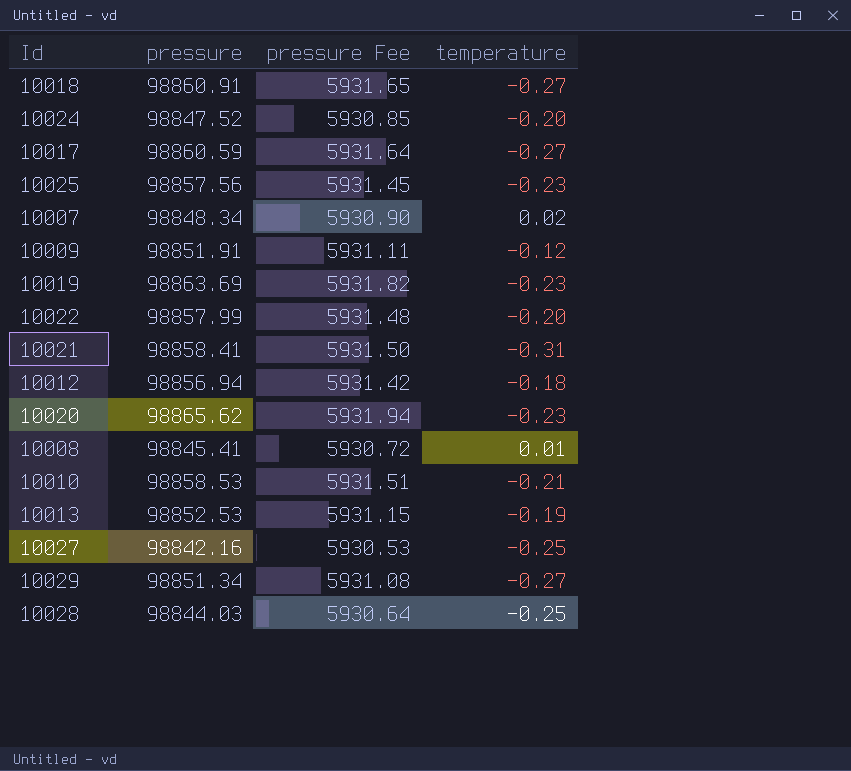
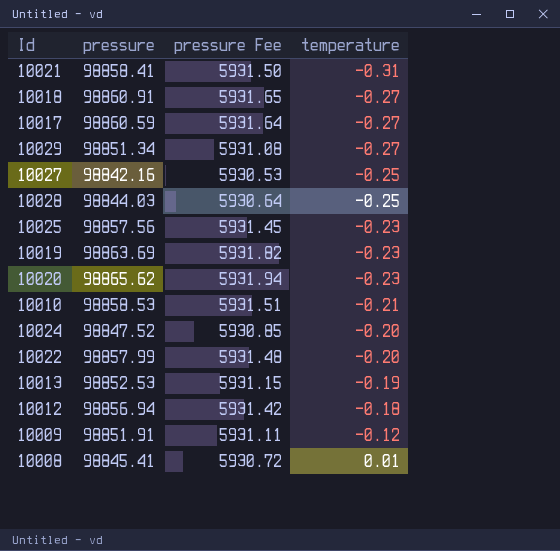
row order: none -> temperature ascending
row 10007: 98848.34 | 5930.90 | 0.02 -> none

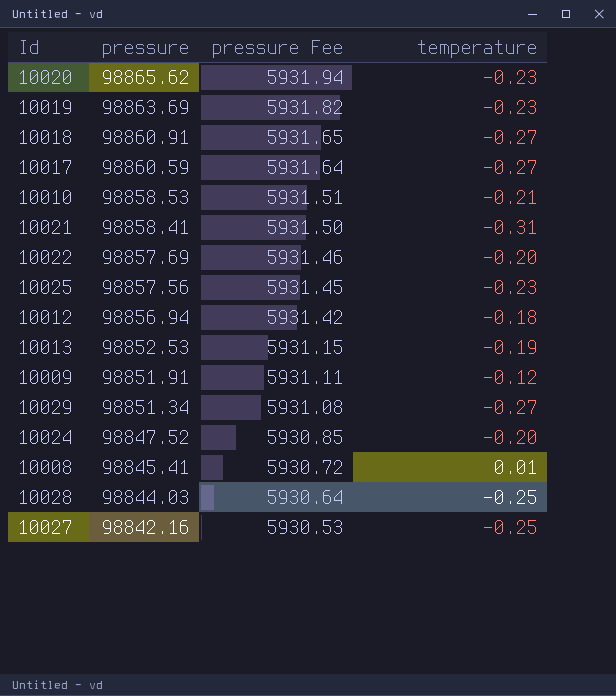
row order: temperature ascending -> pressure descending
10022 | pressure: 98857.99 -> 98857.69
10022 | pressure Fee: 5931.48 -> 5931.46

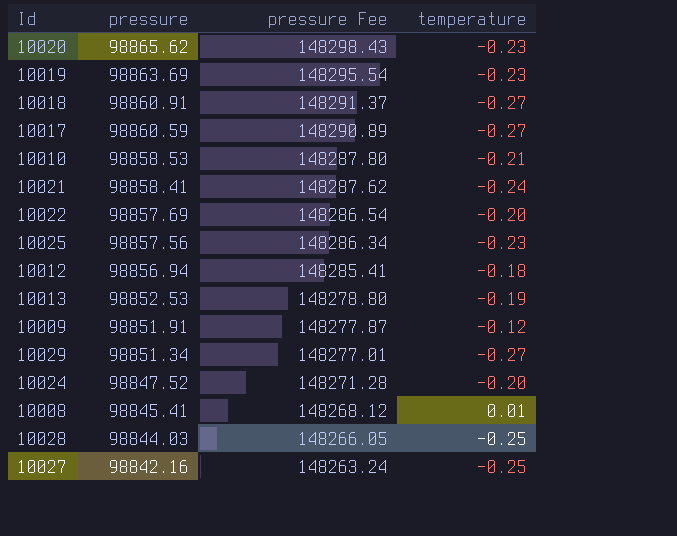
column pressure Fee | formula: [pressure] * 0.06 -> [pressure] * 1.5
10021 | temperature: -0.31 -> -0.24

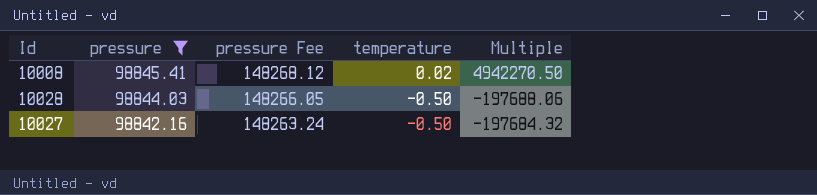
filter: none -> pressure <= 98845.41
column Multiple | formula: none -> [pressure] / [temperature]
10008 | temperature: 0.01 -> 0.02
10028 | temperature: -0.25 -> -0.50
10027 | temperature: -0.25 -> -0.50

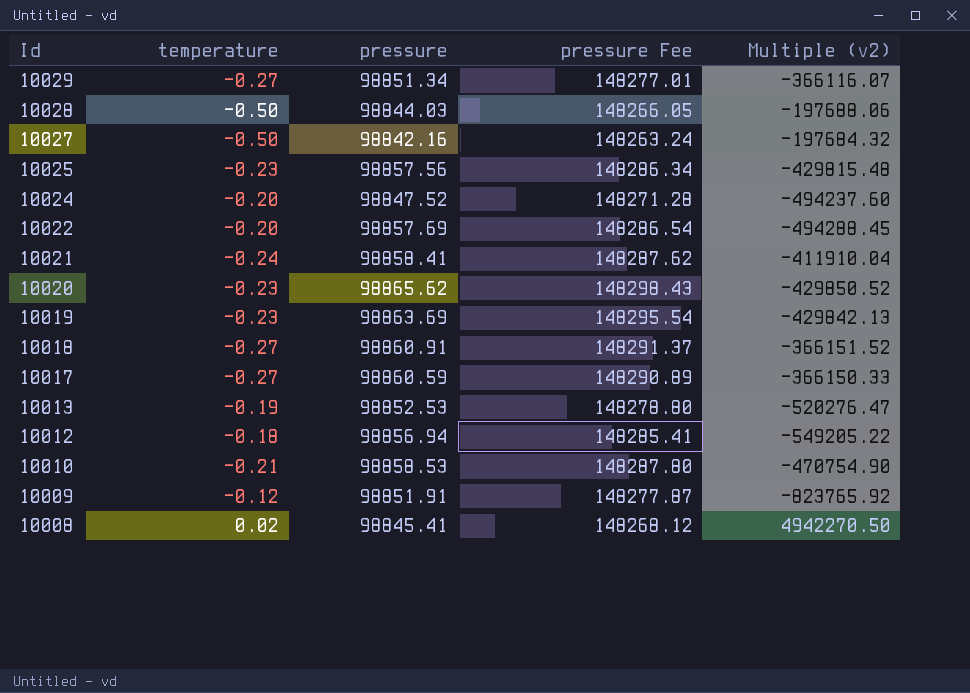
filter: pressure <= 98845.41 -> none
row order: pressure descending -> Id descending
column temperature | position: 4 -> 2
column name: Multiple -> Multiple (v2)

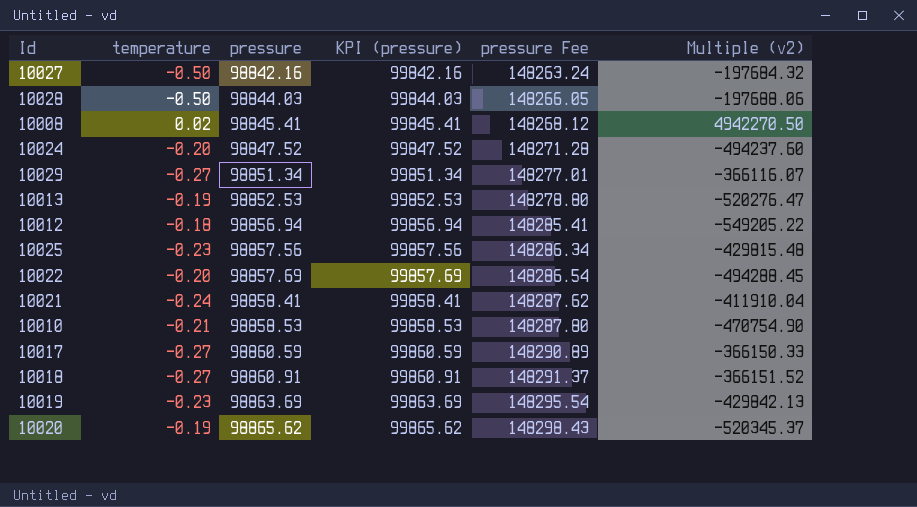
row order: Id descending -> pressure ascending
column KPI (pressure) | formula: none -> [pressure] + 1000
row 10009: -0.12 | 98851.91 | 148277.87 | -823765.92 -> none
10020 | temperature: -0.23 -> -0.19
10020 | Multiple (v2): -429850.52 -> -520345.37

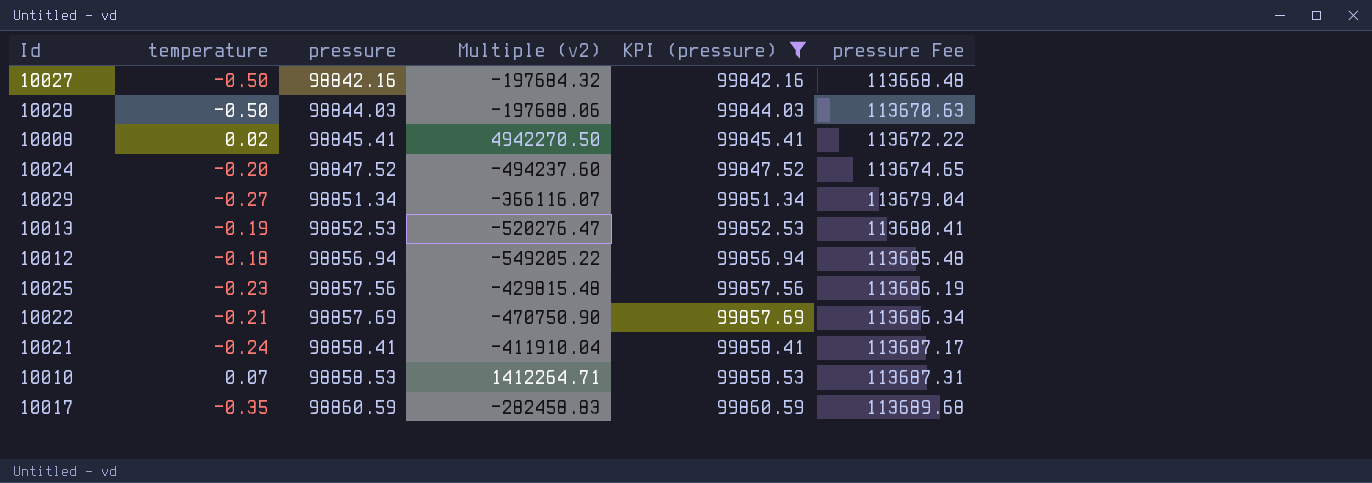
filter: none -> KPI (pressure) <= 99860.59
column Multiple (v2) | position: 6 -> 4
column pressure Fee | formula: [pressure] * 1.5 -> [pressure] * 1.15
10022 | temperature: -0.20 -> -0.21
10022 | Multiple (v2): -494288.45 -> -470750.90
10010 | temperature: -0.21 -> 0.07
10010 | Multiple (v2): -470754.90 -> 1412264.71
10017 | temperature: -0.27 -> -0.35
10017 | Multiple (v2): -366150.33 -> -282458.83

